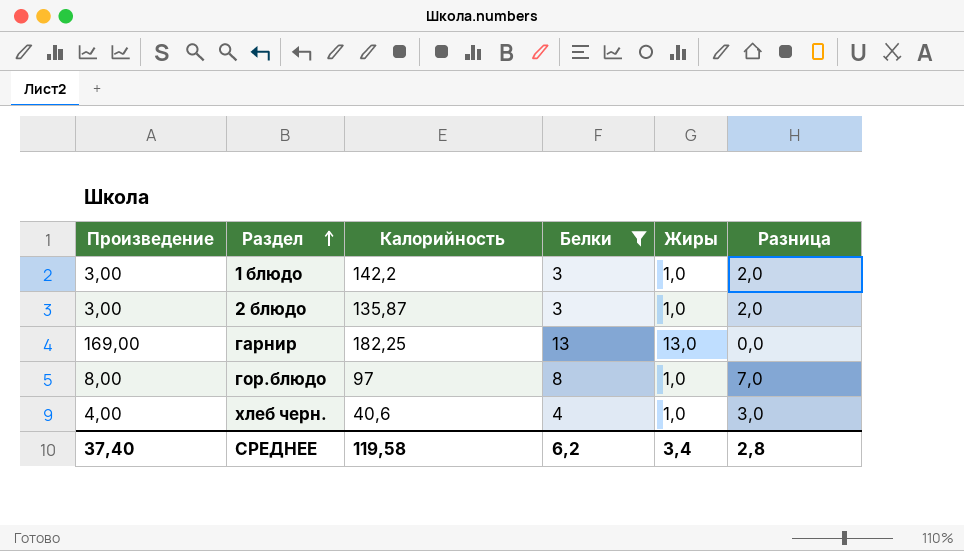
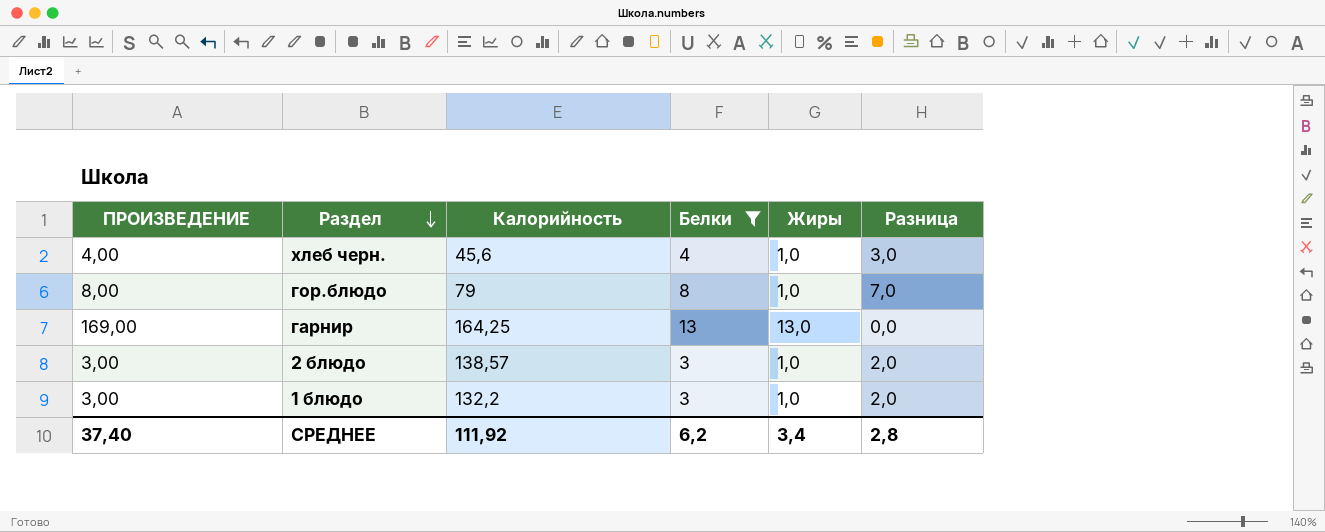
row order: Раздел ascending -> Раздел descending
column name: Произведение -> ПРОИЗВЕДЕНИЕ
хлеб черн. | Калорийность: 40,6 -> 45,6
гор.блюдо | Калорийность: 97 -> 79
гарнир | Калорийность: 182,25 -> 164,25
2 блюдо | Калорийность: 135,87 -> 138,57
1 блюдо | Калорийность: 142,2 -> 132,2
СРЕДНЕЕ | Калорийность: 119,58 -> 111,92

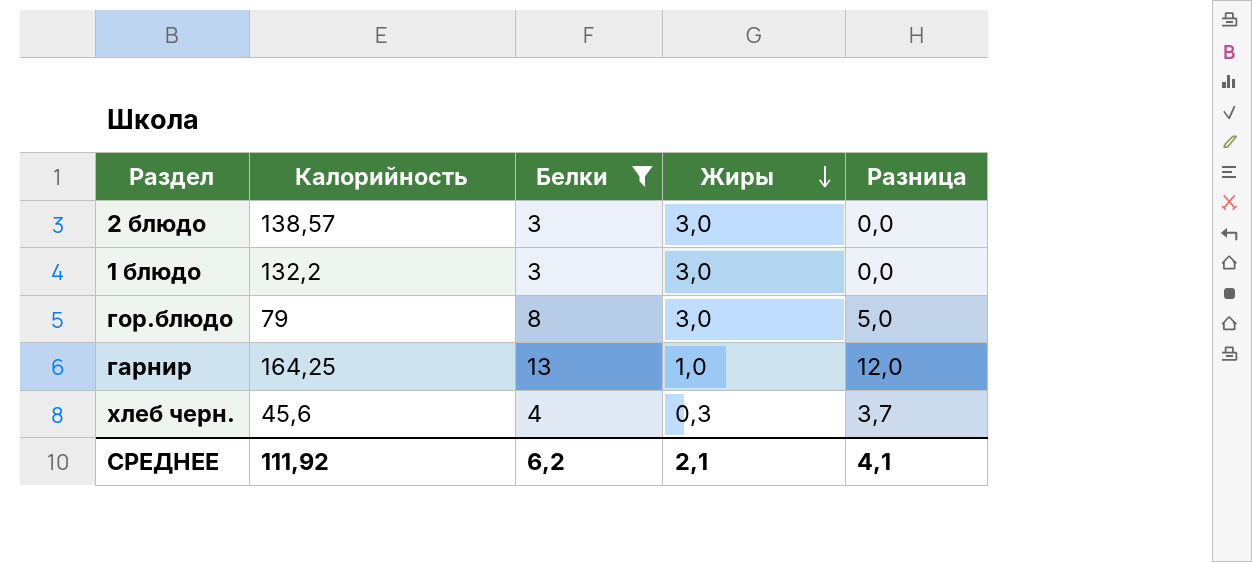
row order: Раздел descending -> Жиры descending
column ПРОИЗВЕДЕНИЕ | formula: [Белки] * [Жиры] -> none
2 блюдо | Жиры: 1,0 -> 3,0
2 блюдо | Разница: 2,0 -> 0,0
1 блюдо | Жиры: 1,0 -> 3,0
1 блюдо | Разница: 2,0 -> 0,0
гор.блюдо | Жиры: 1,0 -> 3,0
гор.блюдо | Разница: 7,0 -> 5,0
гарнир | Жиры: 13,0 -> 1,0
гарнир | Разница: 0,0 -> 12,0
хлеб черн. | Жиры: 1,0 -> 0,3
хлеб черн. | Разница: 3,0 -> 3,7
СРЕДНЕЕ | Жиры: 3,4 -> 2,1
СРЕДНЕЕ | Разница: 2,8 -> 4,1

